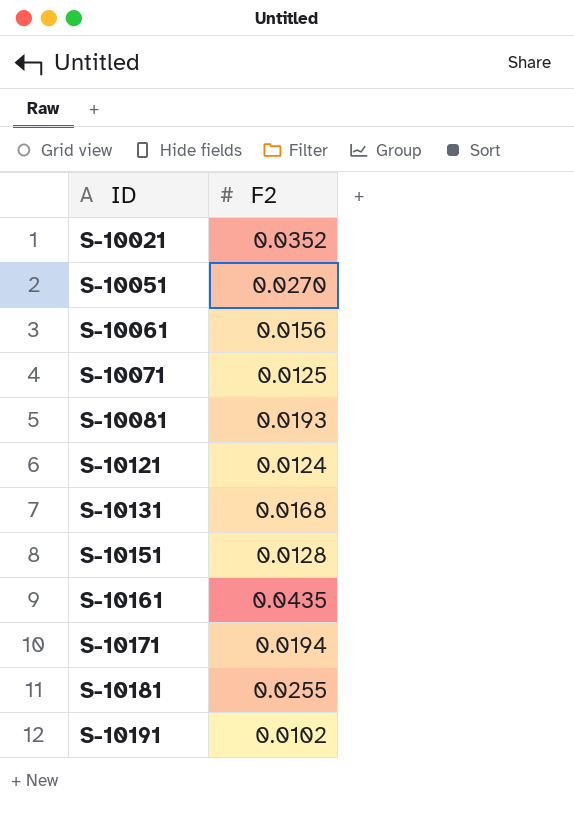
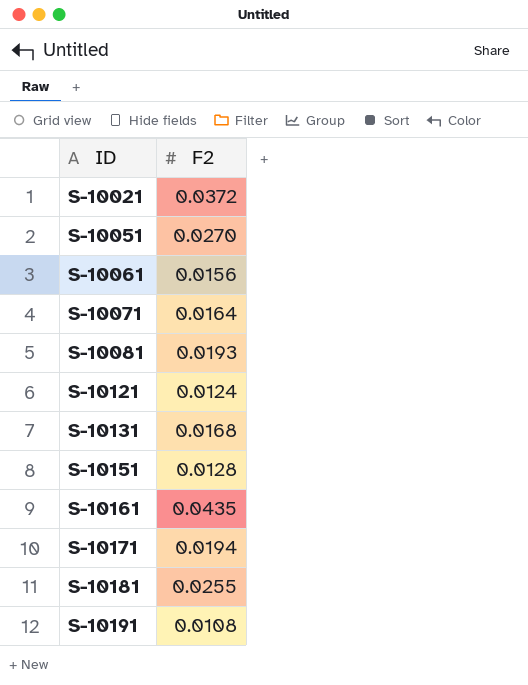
S-10021 | F2: 0.0352 -> 0.0372
S-10071 | F2: 0.0125 -> 0.0164
S-10191 | F2: 0.0102 -> 0.0108

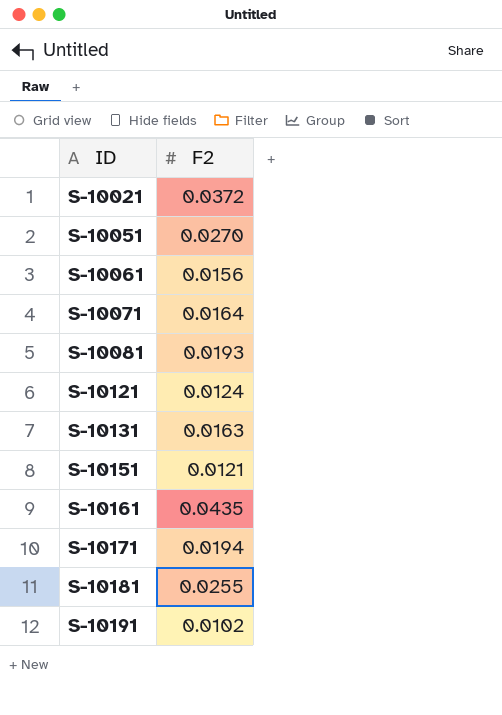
S-10131 | F2: 0.0168 -> 0.0163
S-10151 | F2: 0.0128 -> 0.0121
S-10191 | F2: 0.0108 -> 0.0102

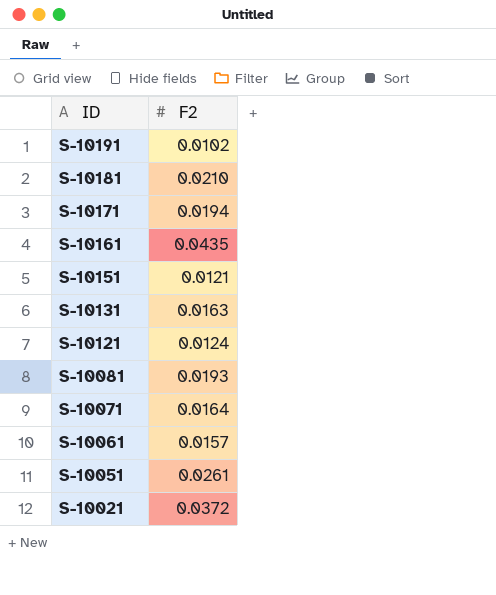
row order: ID ascending -> ID descending
S-10181 | F2: 0.0255 -> 0.0210
S-10061 | F2: 0.0156 -> 0.0157
S-10051 | F2: 0.0270 -> 0.0261

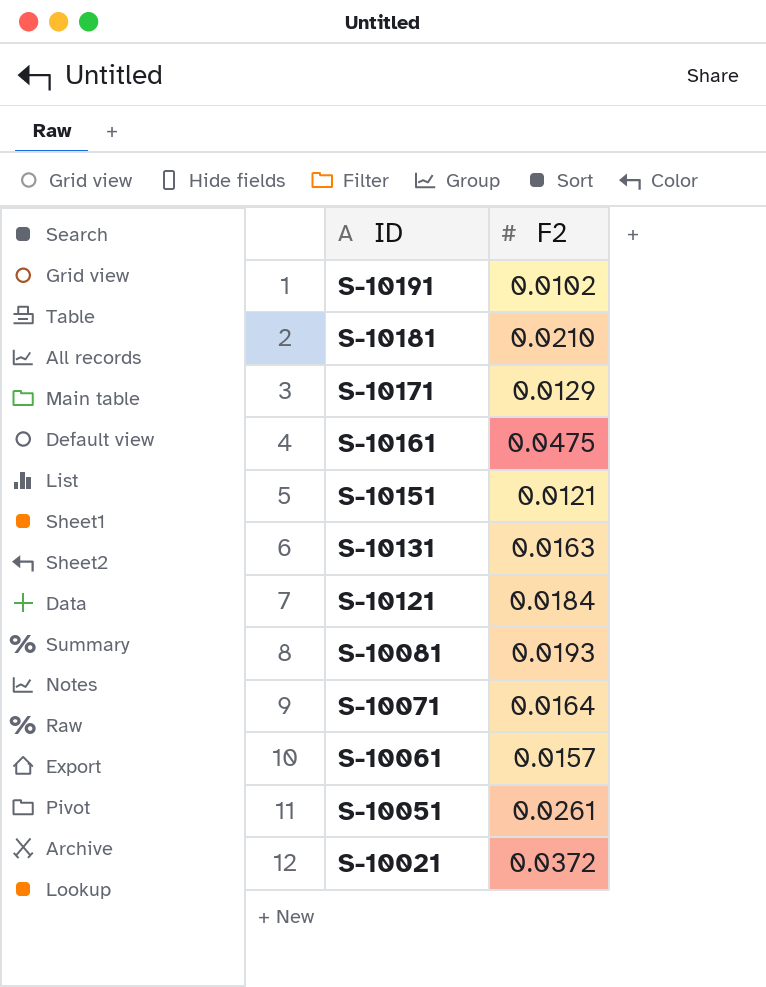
S-10171 | F2: 0.0194 -> 0.0129
S-10161 | F2: 0.0435 -> 0.0475
S-10121 | F2: 0.0124 -> 0.0184

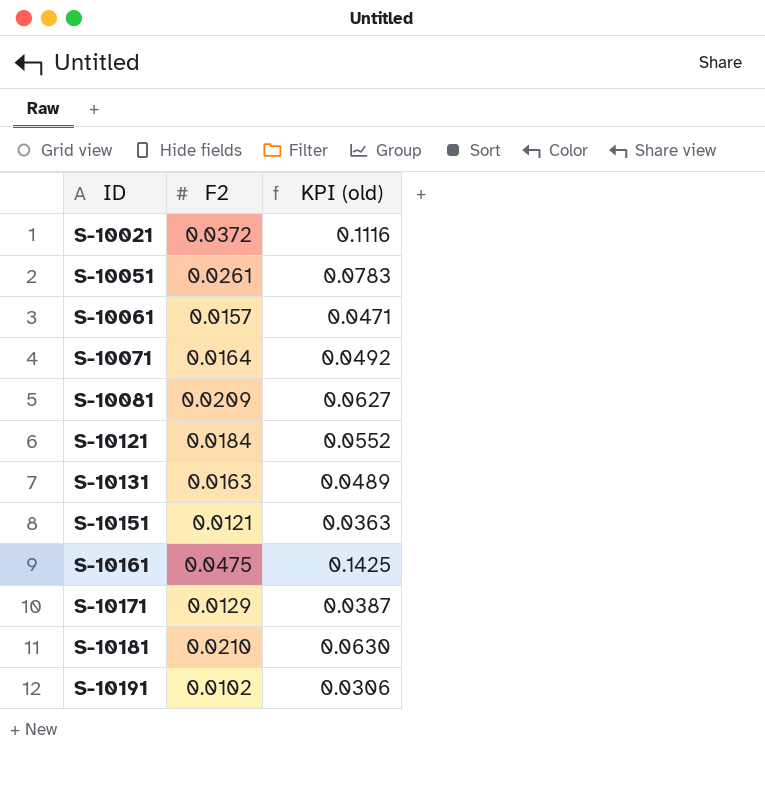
row order: ID descending -> ID ascending
column KPI (old) | formula: none -> [F2] * 3
S-10081 | F2: 0.0193 -> 0.0209

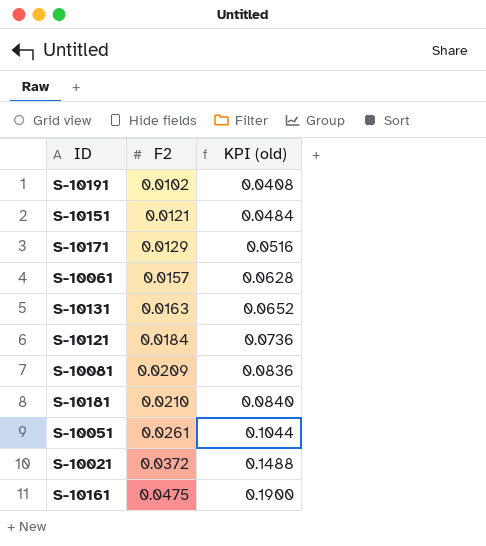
row order: ID ascending -> F2 ascending
column KPI (old) | formula: [F2] * 3 -> [F2] * 4
row S-10071: 0.0164 | 0.0492 -> none

